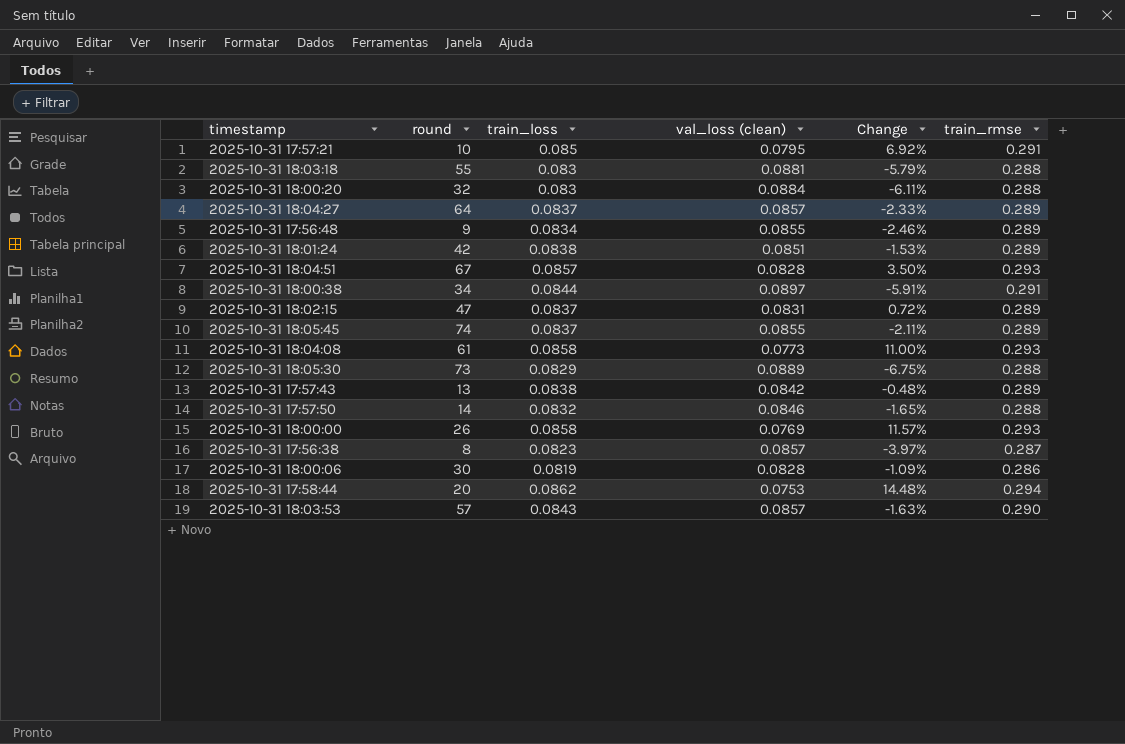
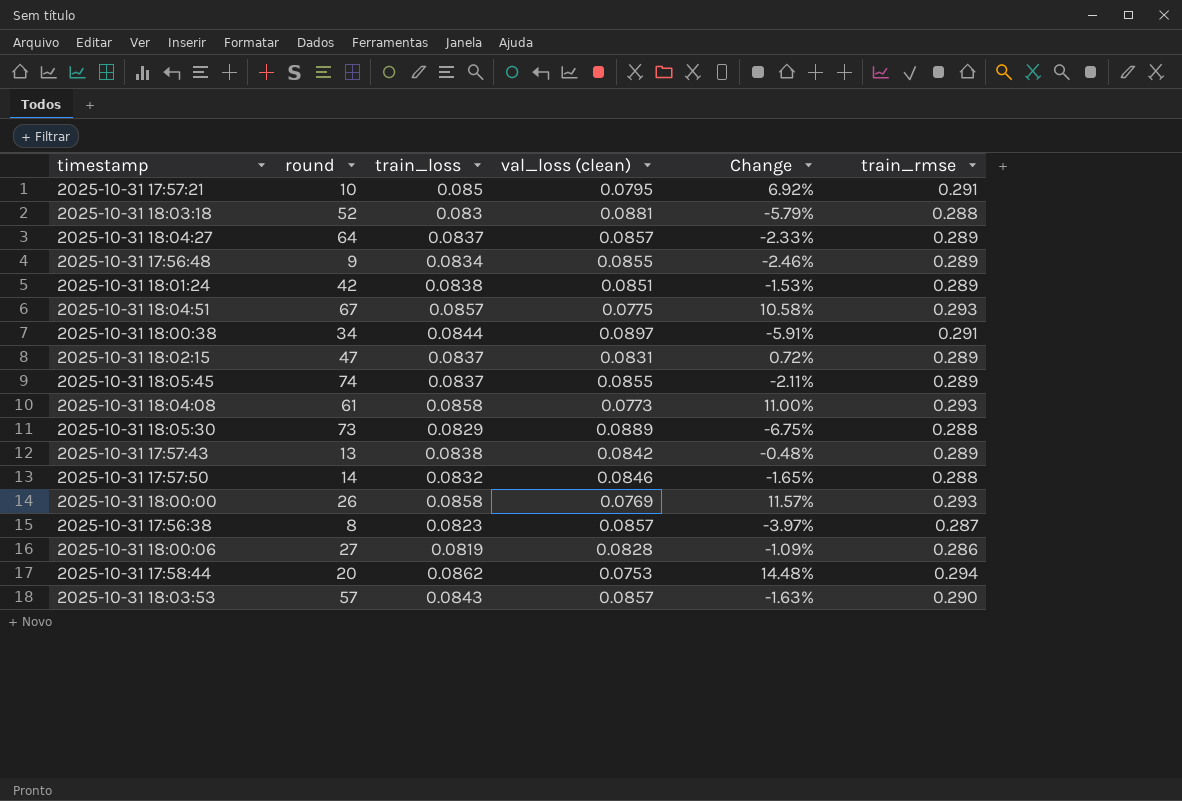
row 2025-10-31 18:00:20: 32 | 0.083 | 0.0884 | -6.11% | 0.288 -> none
2025-10-31 18:03:18 | round: 55 -> 52
2025-10-31 18:04:51 | val_loss (clean): 0.0828 -> 0.0775
2025-10-31 18:04:51 | Change: 3.50% -> 10.58%
2025-10-31 18:00:06 | round: 30 -> 27

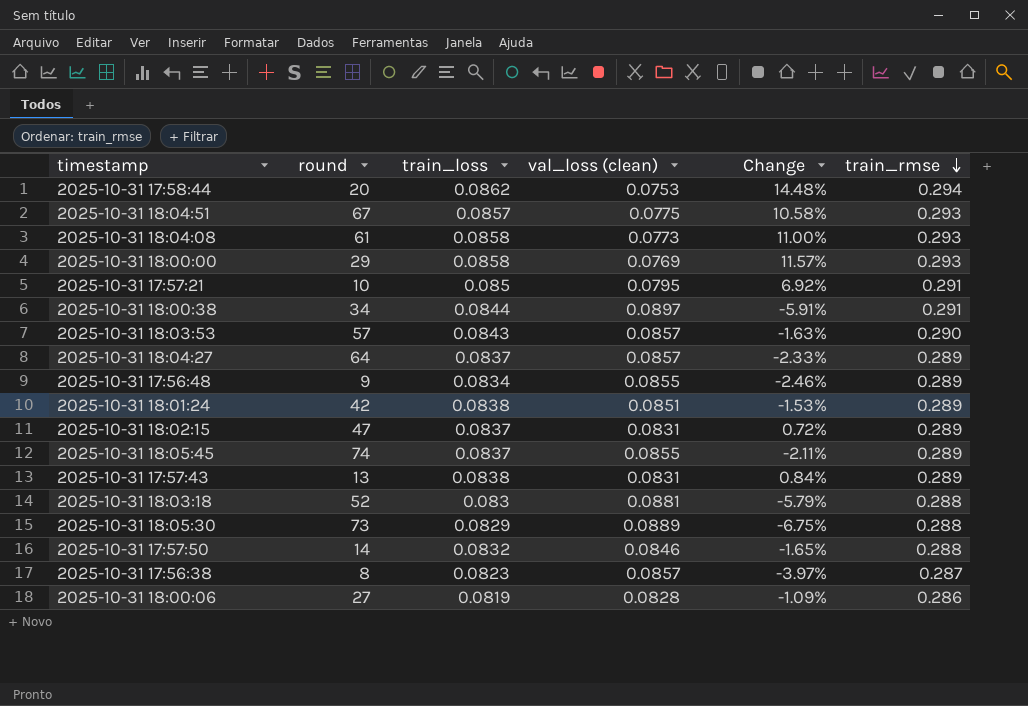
row order: none -> train_rmse descending
2025-10-31 18:00:00 | round: 26 -> 29
2025-10-31 17:57:43 | val_loss (clean): 0.0842 -> 0.0831
2025-10-31 17:57:43 | Change: -0.48% -> 0.84%

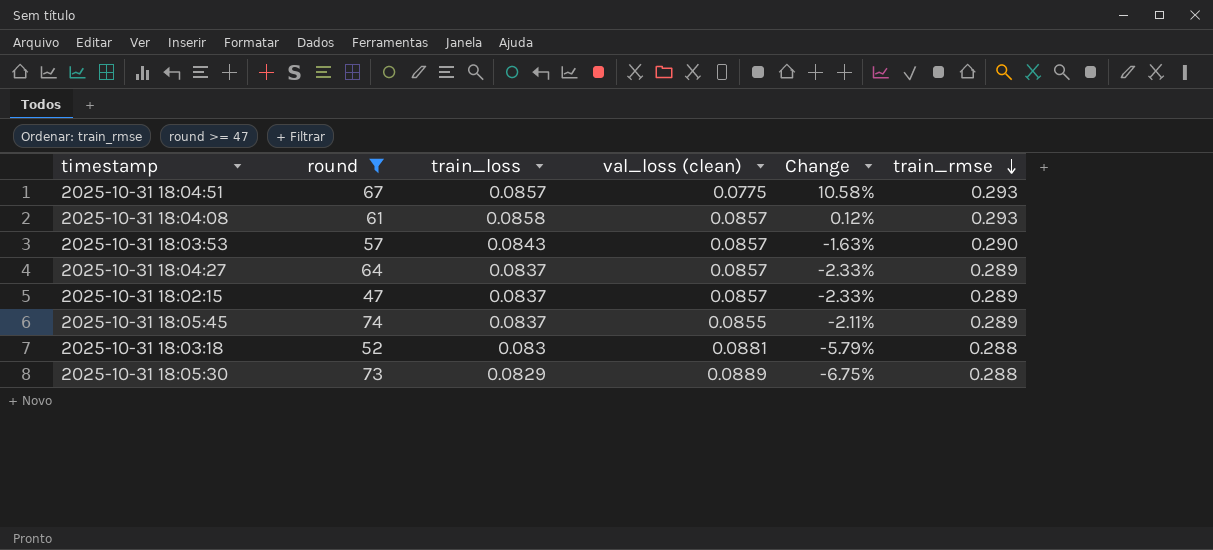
filter: none -> round >= 47
2025-10-31 18:04:08 | val_loss (clean): 0.0773 -> 0.0857
2025-10-31 18:04:08 | Change: 11.00% -> 0.12%
2025-10-31 18:02:15 | val_loss (clean): 0.0831 -> 0.0857
2025-10-31 18:02:15 | Change: 0.72% -> -2.33%

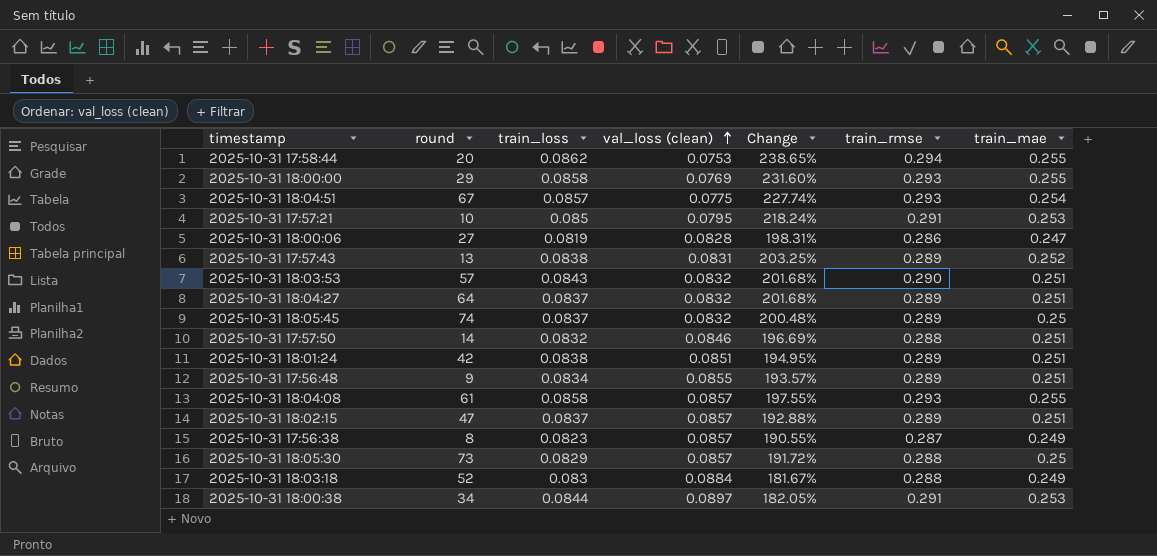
filter: round >= 47 -> none
row order: train_rmse descending -> val_loss (clean) ascending
column Change | formula: ([train_loss] - [val_loss (clean)]) / [val_loss (clean)] -> ([train_mae] - [val_loss (clean)]) / [val_loss (clean)]
column train_mae | position: none -> 7
2025-10-31 18:03:53 | val_loss (clean): 0.0857 -> 0.0832
2025-10-31 18:04:27 | val_loss (clean): 0.0857 -> 0.0832
2025-10-31 18:05:45 | val_loss (clean): 0.0855 -> 0.0832
2025-10-31 18:05:30 | val_loss (clean): 0.0889 -> 0.0857
2025-10-31 18:03:18 | val_loss (clean): 0.0881 -> 0.0884

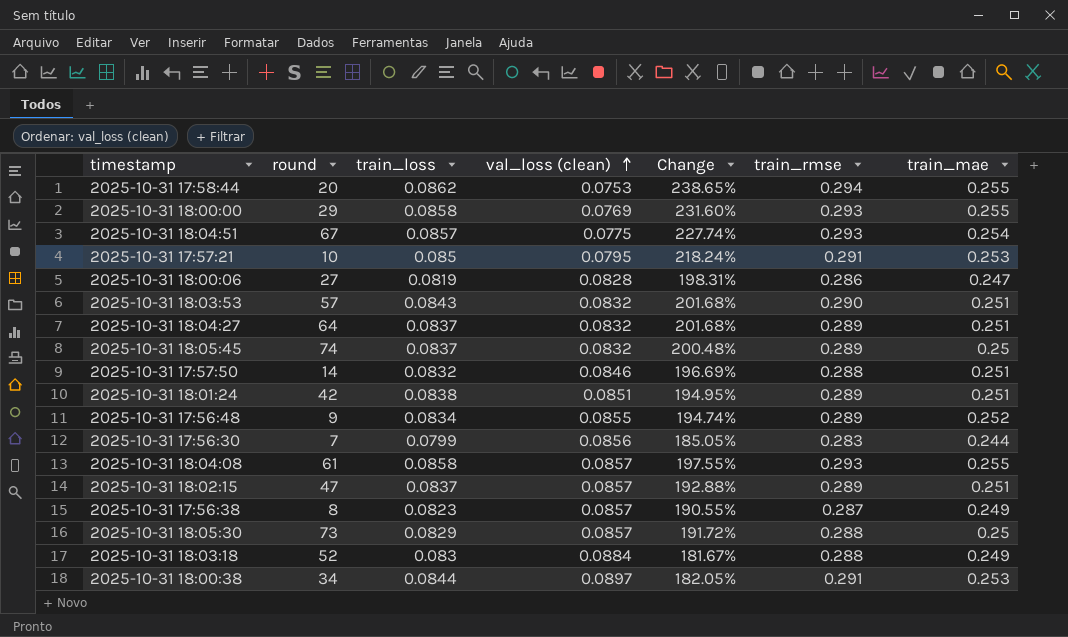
row 2025-10-31 17:57:43: 13 | 0.0838 | 0.0831 | 203.25% | 0.289 | 0.252 -> none
2025-10-31 17:56:48 | Change: 193.57% -> 194.74%
2025-10-31 17:56:48 | train_mae: 0.251 -> 0.252
row 2025-10-31 17:56:30: none -> 7 | 0.0799 | 0.0856 | 185.05% | 0.283 | 0.244

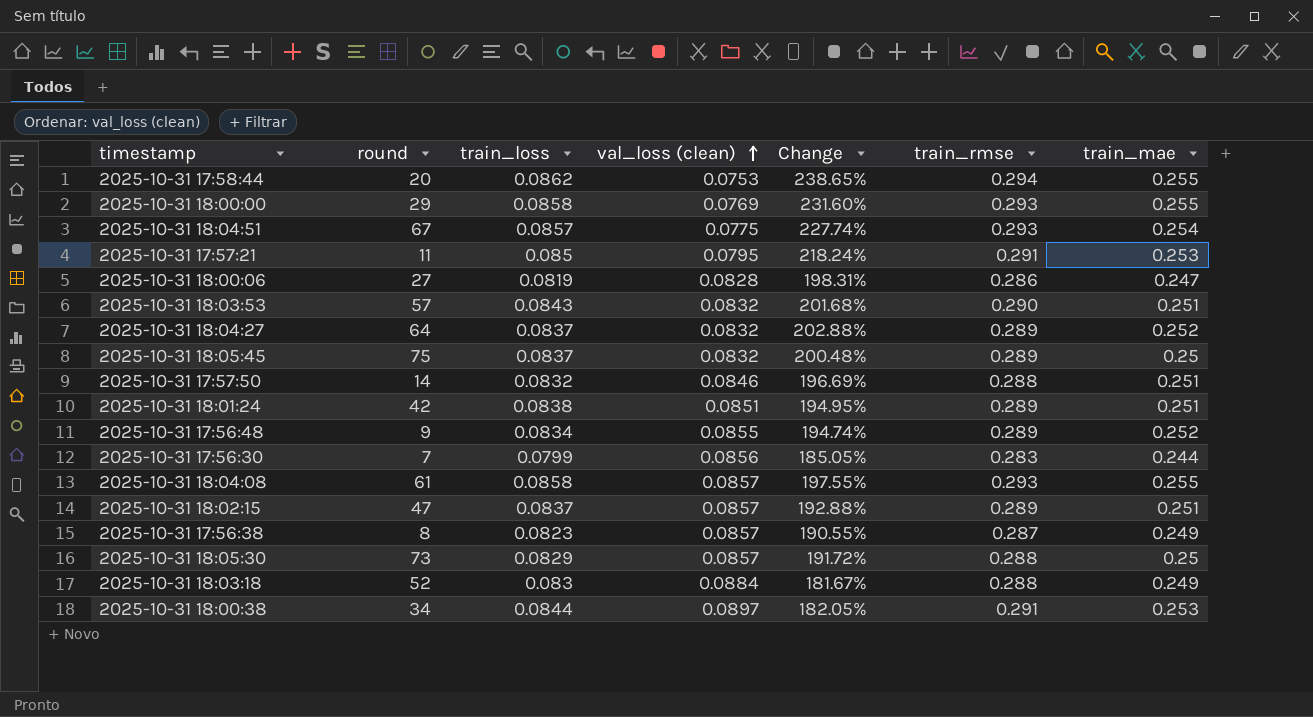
2025-10-31 17:57:21 | round: 10 -> 11
2025-10-31 18:04:27 | Change: 201.68% -> 202.88%
2025-10-31 18:04:27 | train_mae: 0.251 -> 0.252
2025-10-31 18:05:45 | round: 74 -> 75

